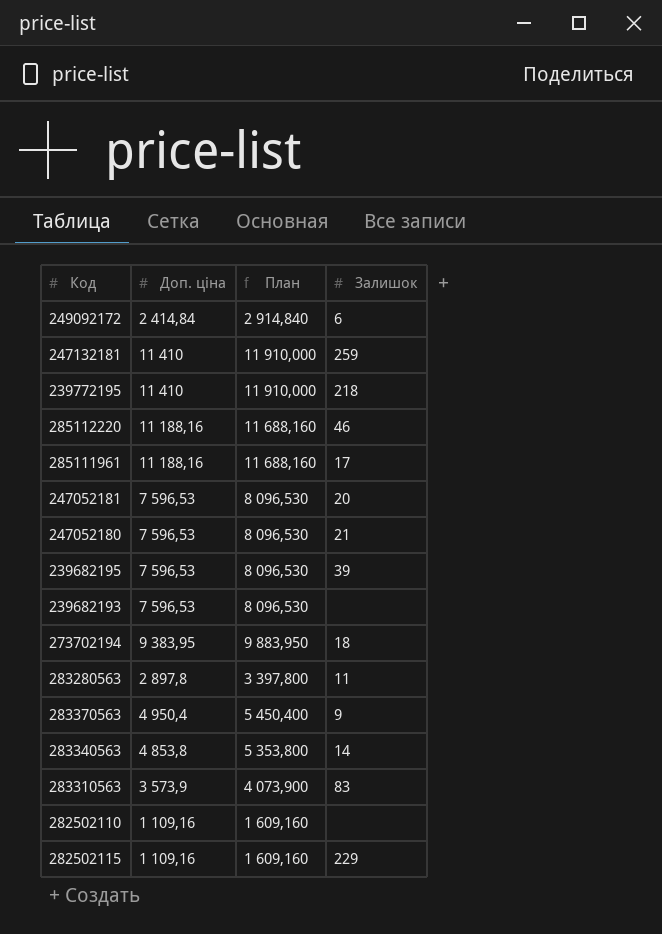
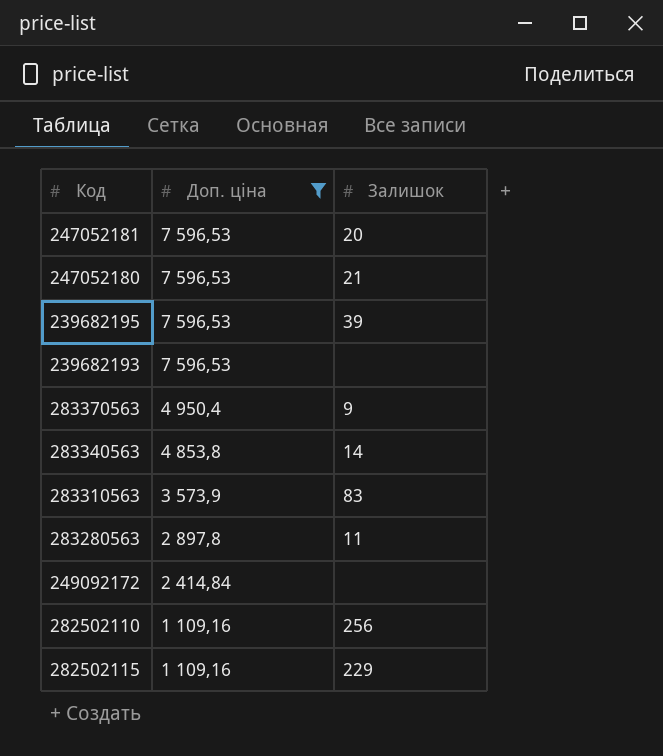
filter: none -> Доп. ціна <= 7 596,53
row order: none -> Доп. ціна descending
column План | formula: [Доп. ціна] + 500 -> none
249092172 | Залишок: 6 -> none
282502110 | Залишок: none -> 256

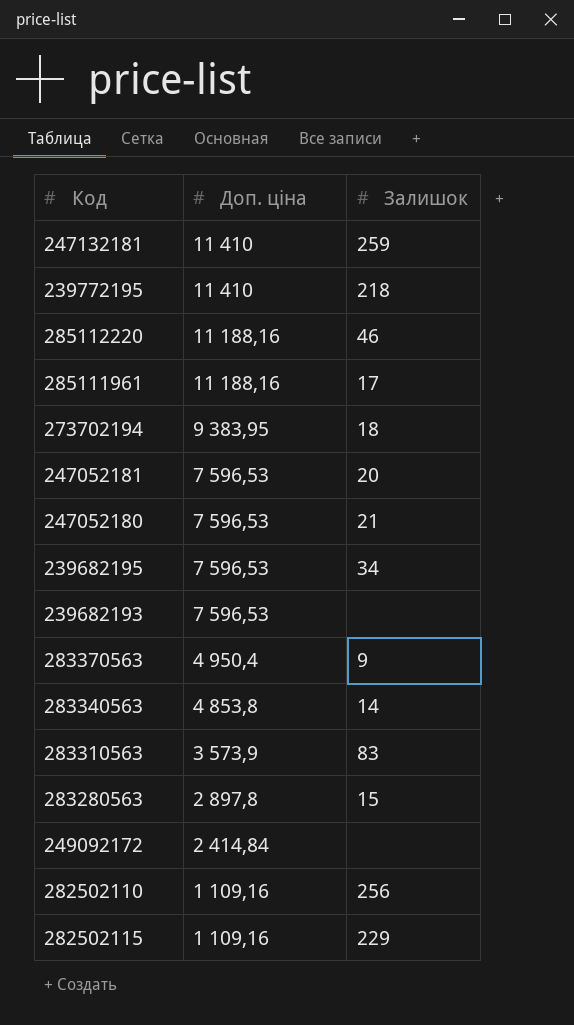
filter: Доп. ціна <= 7 596,53 -> none
239682195 | Залишок: 39 -> 34
283280563 | Залишок: 11 -> 15

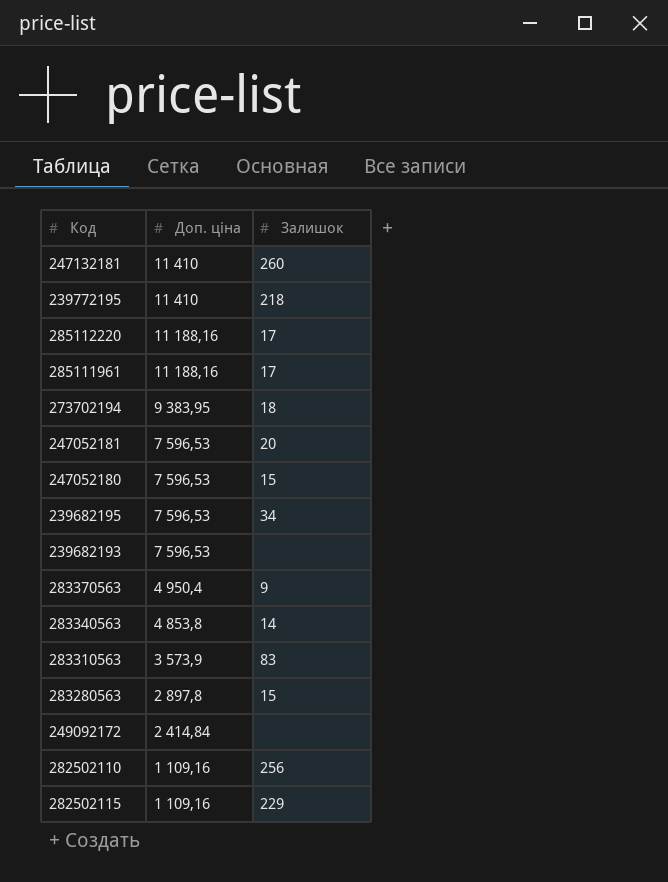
247132181 | Залишок: 259 -> 260
285112220 | Залишок: 46 -> 17
247052180 | Залишок: 21 -> 15

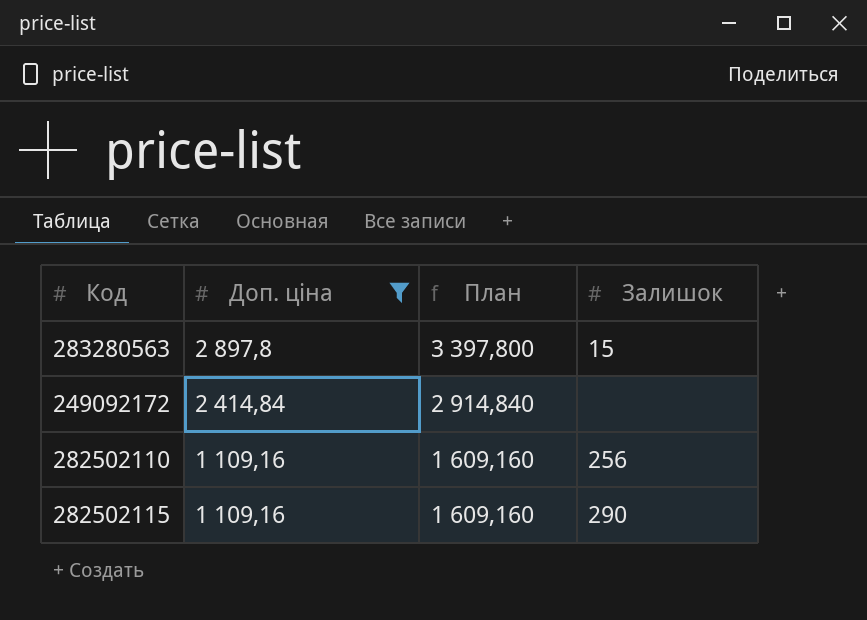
filter: none -> Доп. ціна <= 2 897,8
column План | formula: none -> [Доп. ціна] + 500
282502115 | Залишок: 229 -> 290

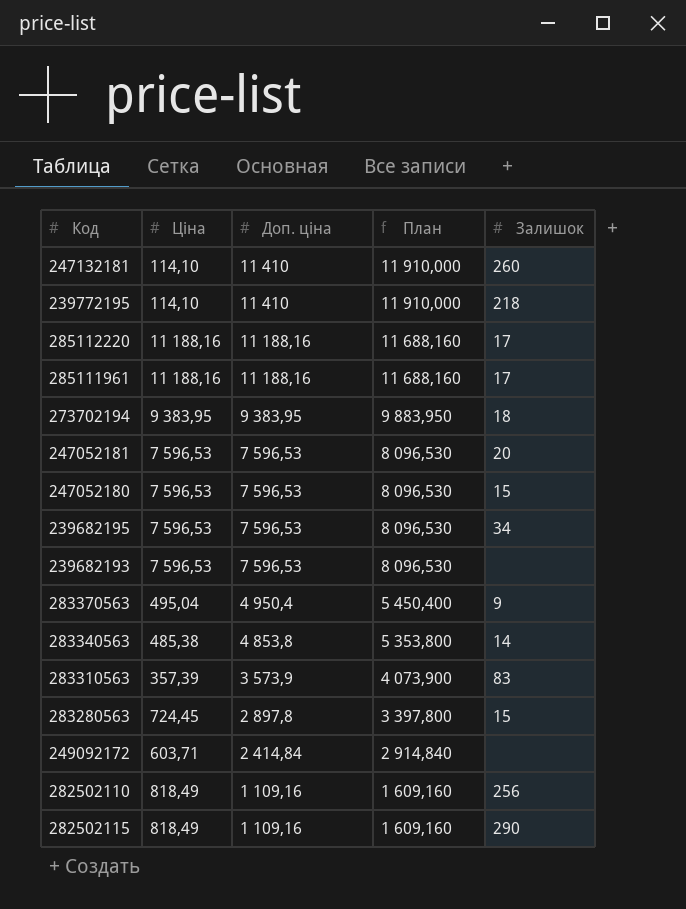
filter: Доп. ціна <= 2 897,8 -> none
column Ціна | position: none -> 2

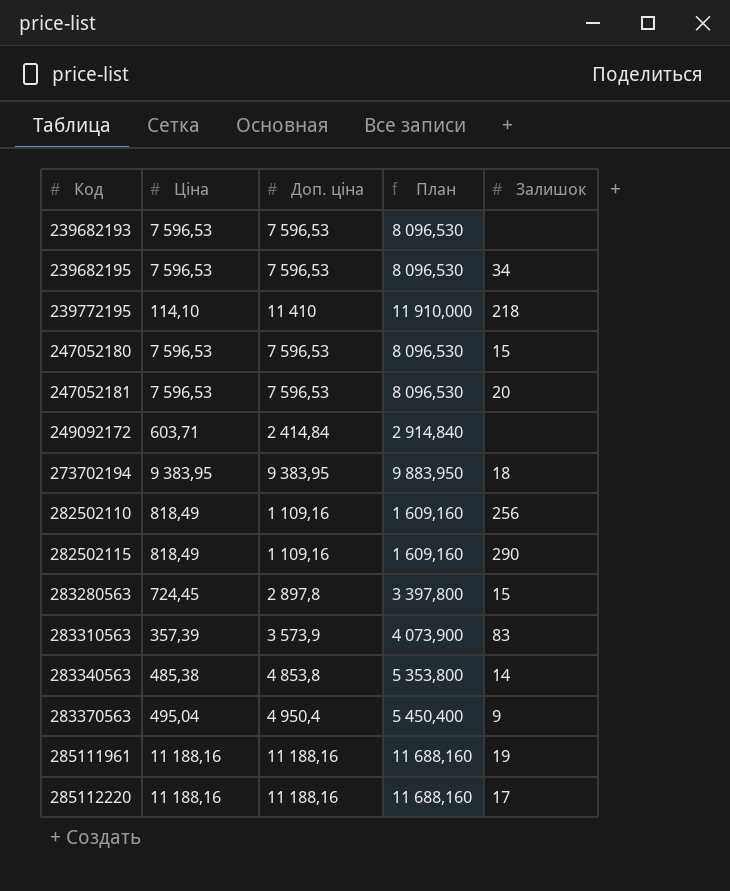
row order: Доп. ціна descending -> Код ascending
row 247132181: 114,10 | 11 410 | 11 910,000 | 260 -> none
285111961 | Залишок: 17 -> 19

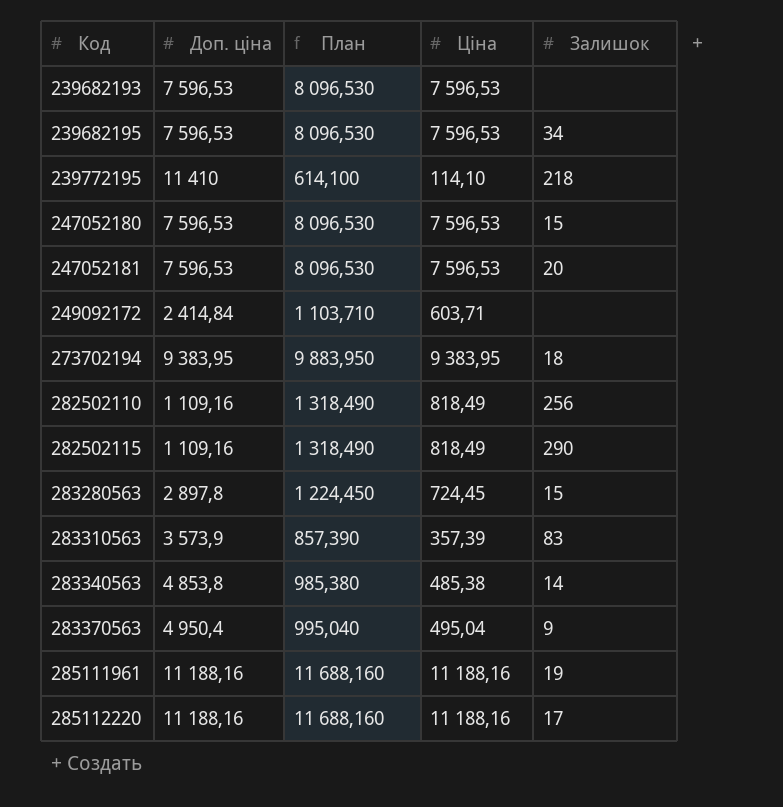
column План | formula: [Доп. ціна] + 500 -> [Ціна] + 500
column Ціна | position: 2 -> 4

